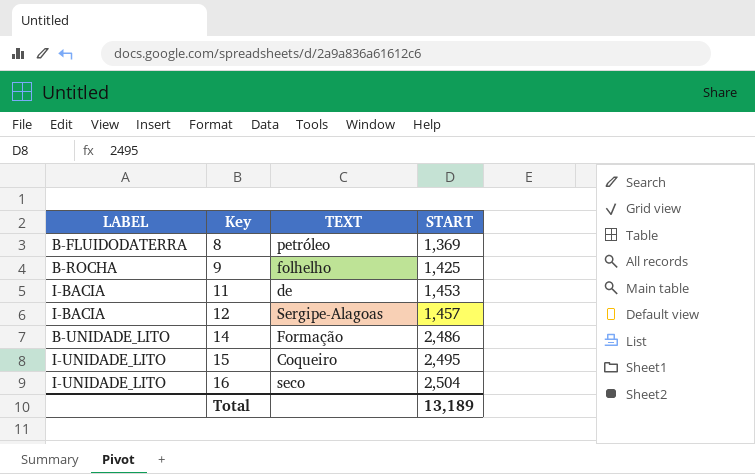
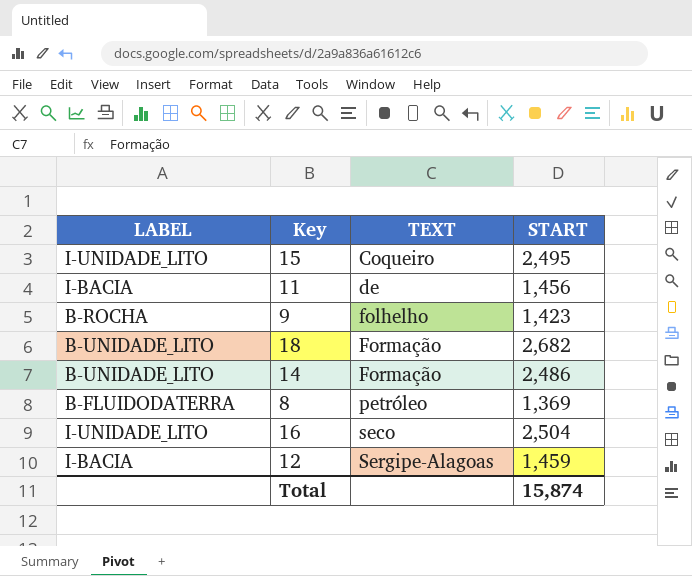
row order: Key ascending -> TEXT ascending
11 | START: 1,453 -> 1,456
9 | START: 1,425 -> 1,423
row 18: none -> B-UNIDADE_LITO | Formação | 2,682
12 | START: 1,457 -> 1,459
Total | START: 13,189 -> 15,874

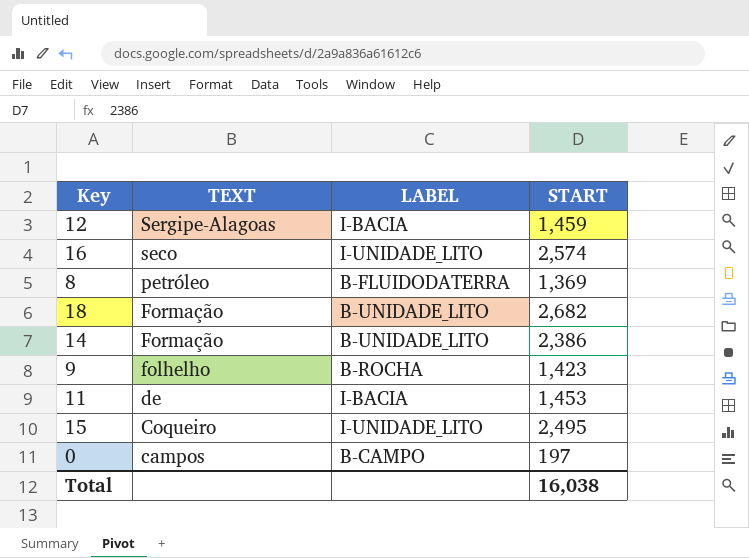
row order: TEXT ascending -> TEXT descending
column LABEL | position: 1 -> 3
16 | START: 2,504 -> 2,574
14 | START: 2,486 -> 2,386
11 | START: 1,456 -> 1,453
row 0: none -> campos | B-CAMPO | 197
Total | START: 15,874 -> 16,038

